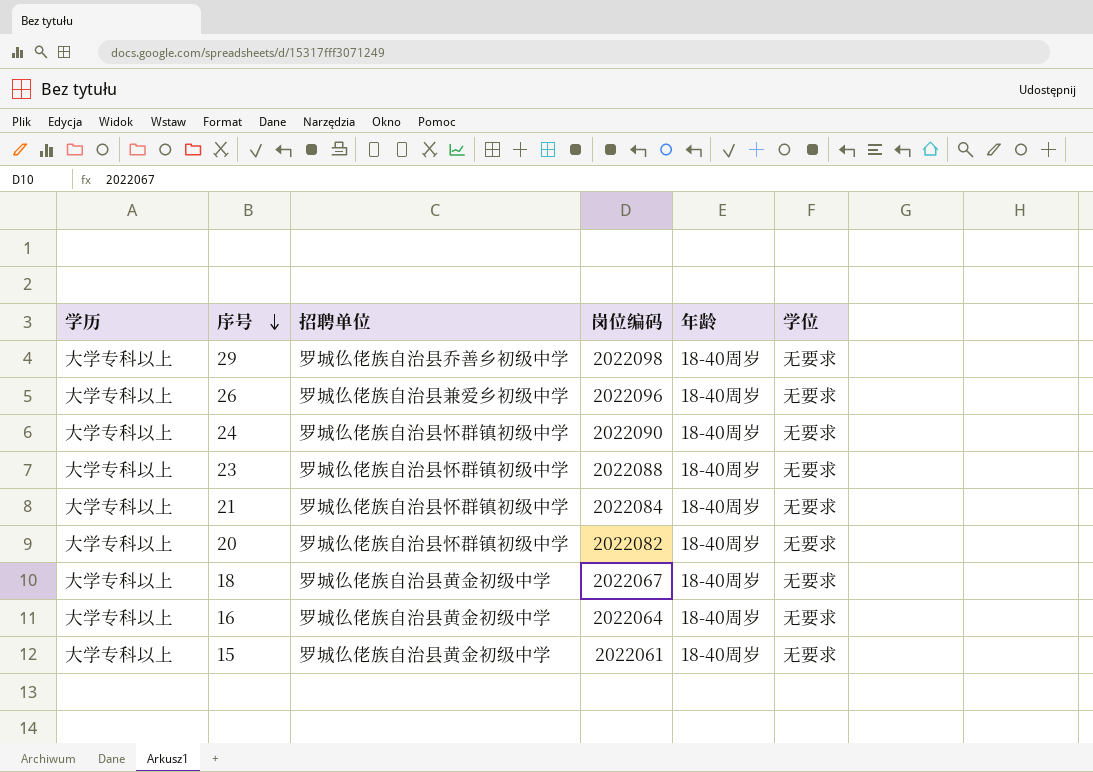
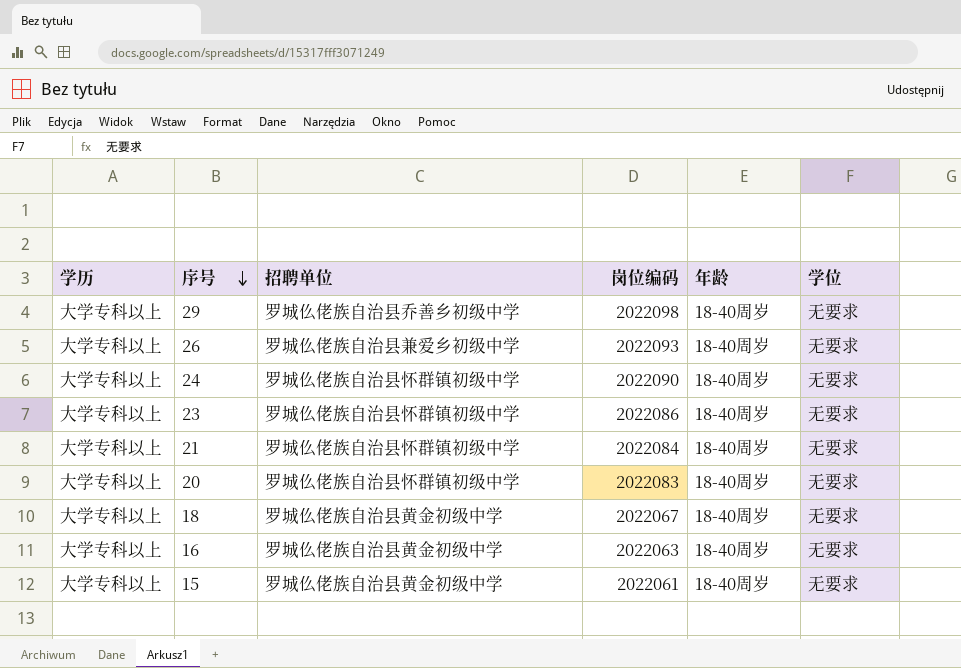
26 | 岗位编码: 2022096 -> 2022093
23 | 岗位编码: 2022088 -> 2022086
20 | 岗位编码: 2022082 -> 2022083
16 | 岗位编码: 2022064 -> 2022063

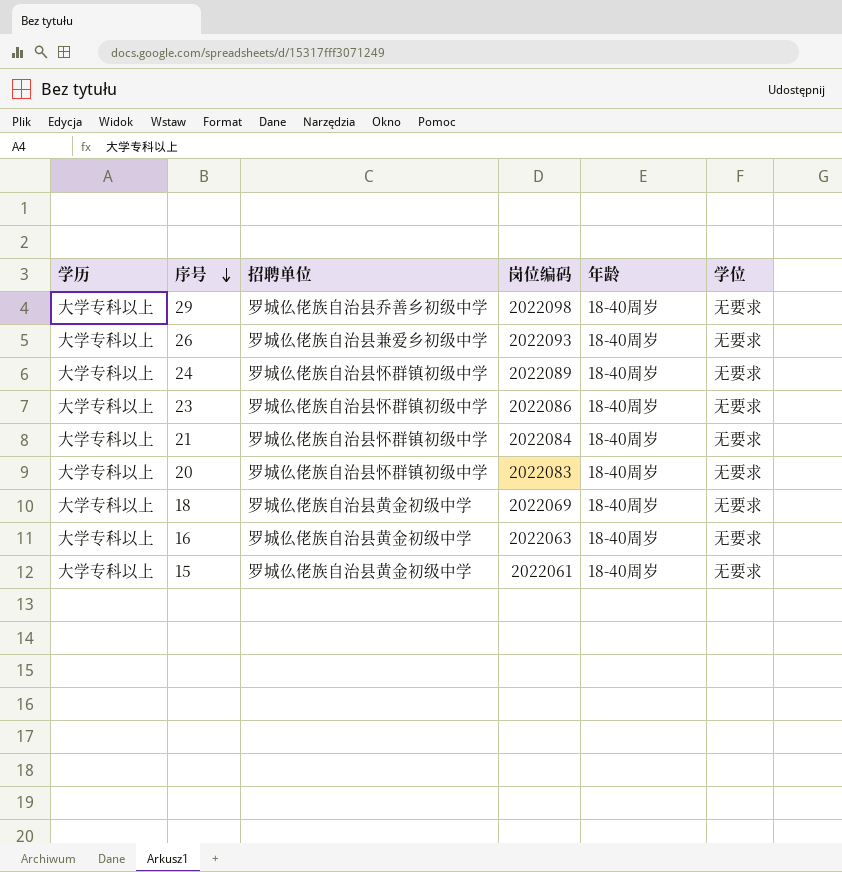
24 | 岗位编码: 2022090 -> 2022089
18 | 岗位编码: 2022067 -> 2022069

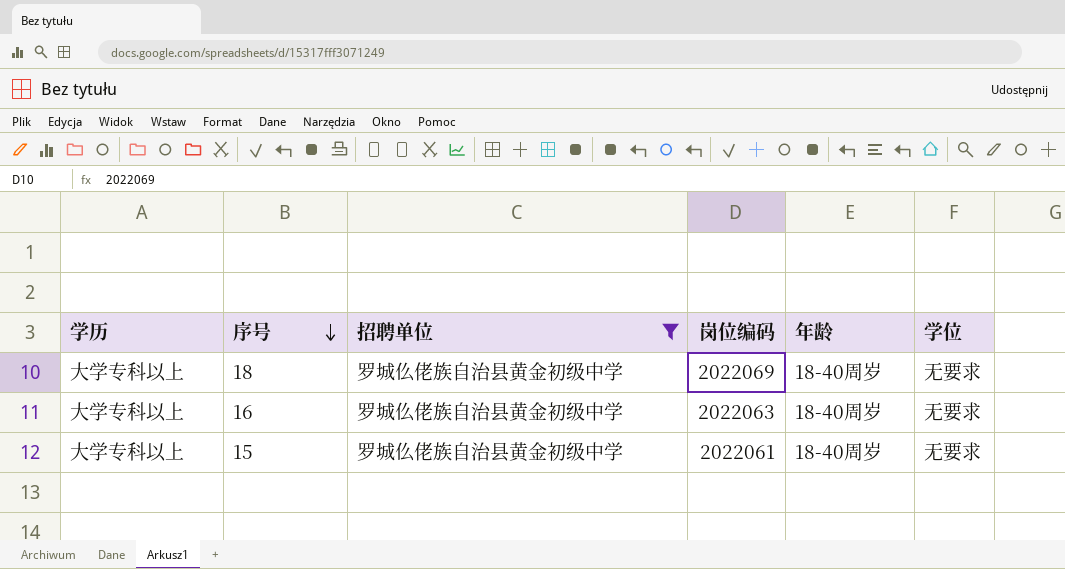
filter: none -> 招聘单位 = 罗城仫佬族自治县黄金初级中学

